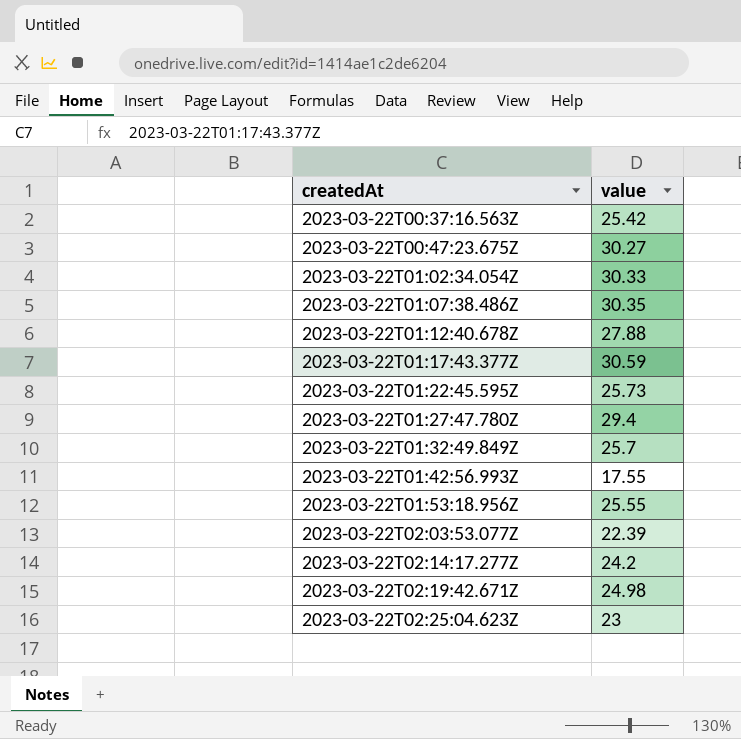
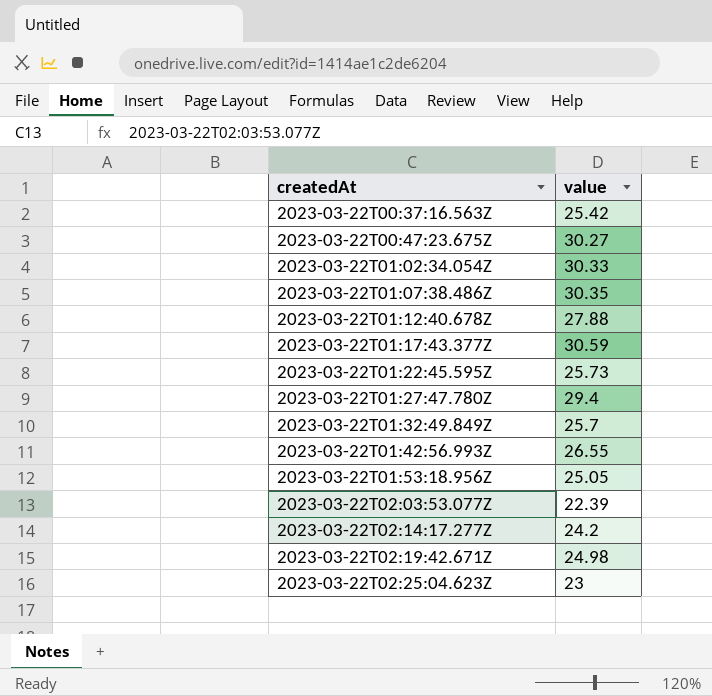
2023-03-22T01:42:56.993Z | value: 17.55 -> 26.55
2023-03-22T01:53:18.956Z | value: 25.55 -> 25.05

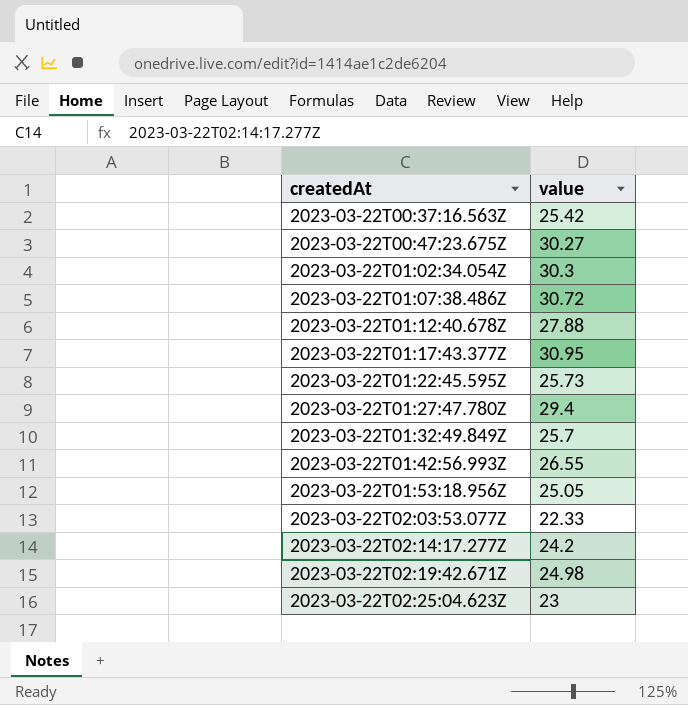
2023-03-22T01:02:34.054Z | value: 30.33 -> 30.3
2023-03-22T01:07:38.486Z | value: 30.35 -> 30.72
2023-03-22T01:17:43.377Z | value: 30.59 -> 30.95
2023-03-22T02:03:53.077Z | value: 22.39 -> 22.33

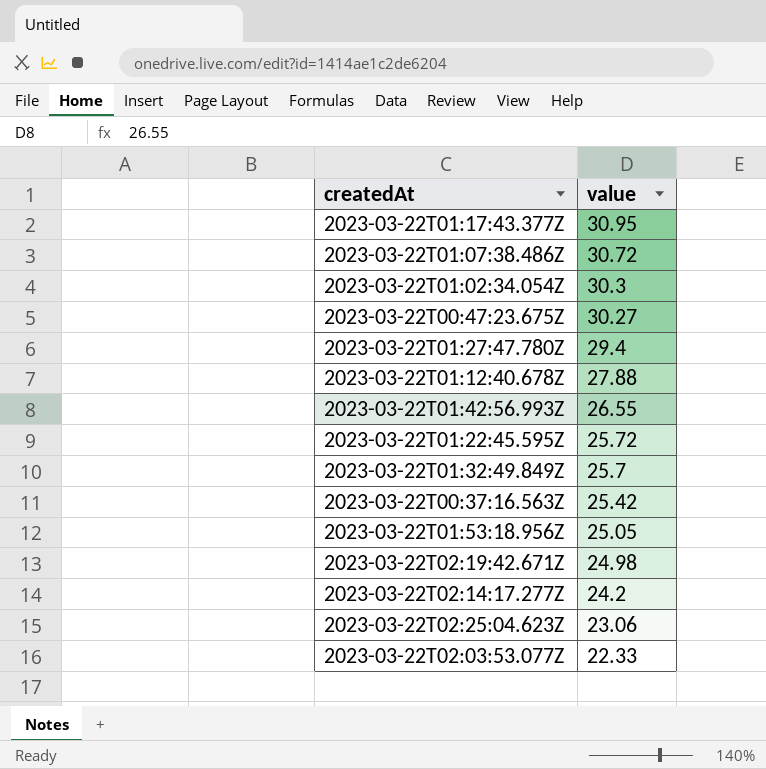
row order: createdAt ascending -> value descending
2023-03-22T01:22:45.595Z | value: 25.73 -> 25.72
2023-03-22T02:25:04.623Z | value: 23 -> 23.06

